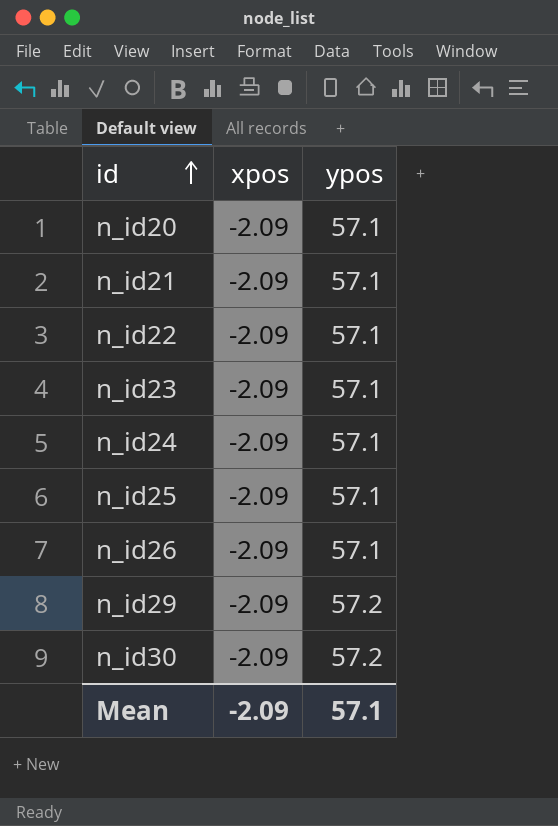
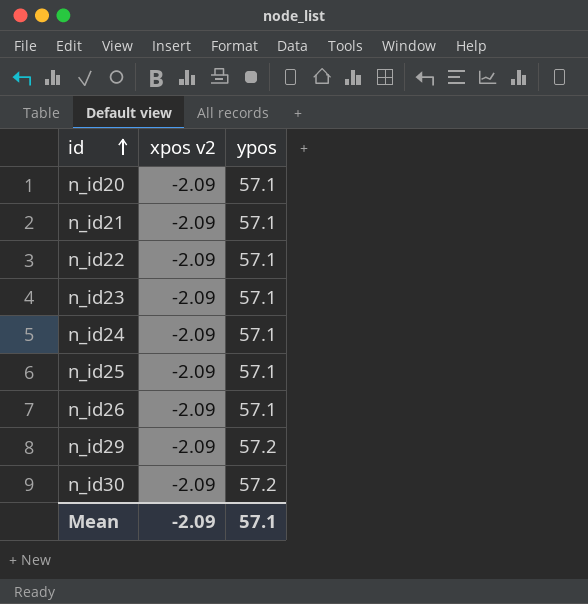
column name: xpos -> xpos v2

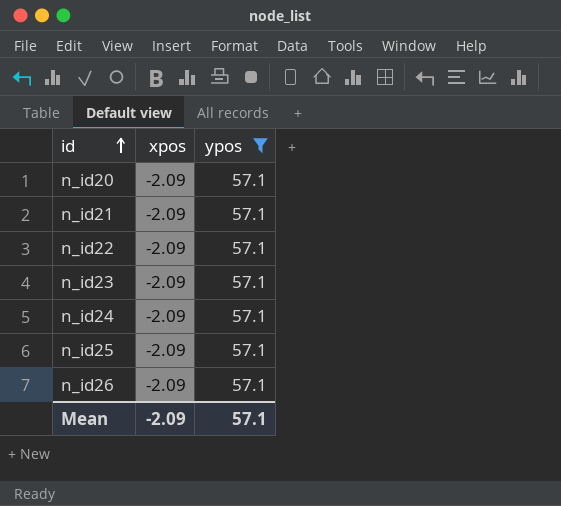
filter: none -> ypos = 57.1
column name: xpos v2 -> xpos

